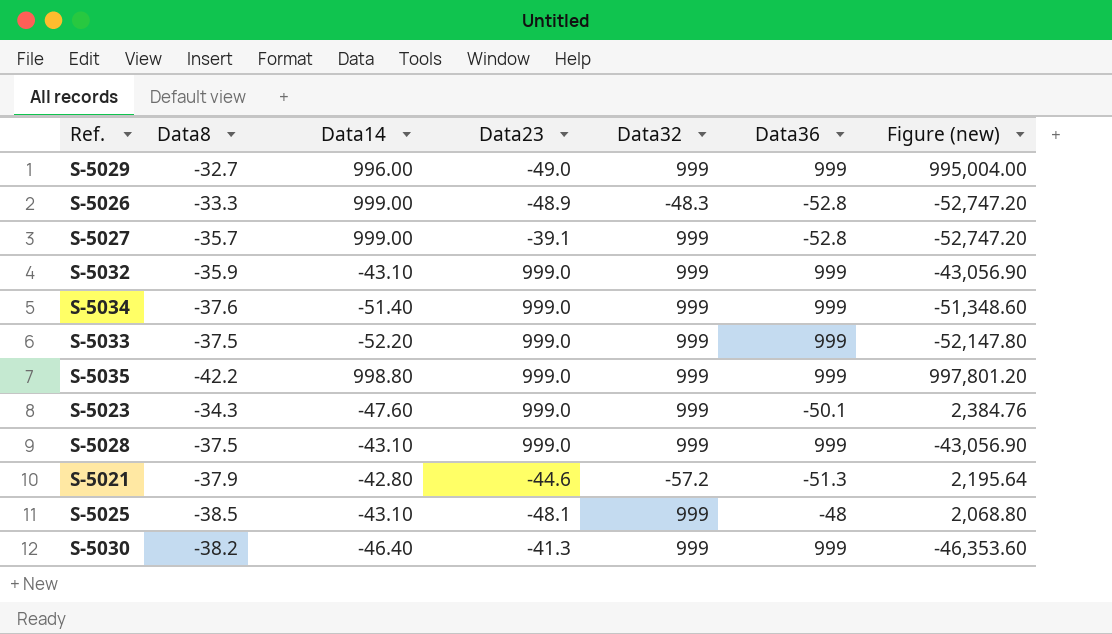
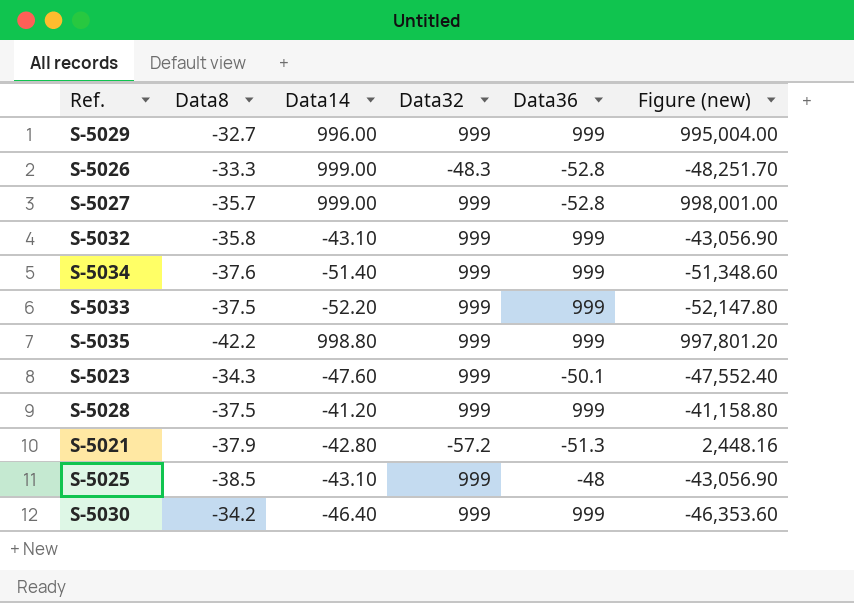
column Data23 | position: 4 -> none
column Figure (new) | formula: [Data14] * [Data36] -> [Data14] * [Data32]
S-5032 | Data8: -35.9 -> -35.8
S-5028 | Data14: -43.10 -> -41.20
S-5030 | Data8: -38.2 -> -34.2

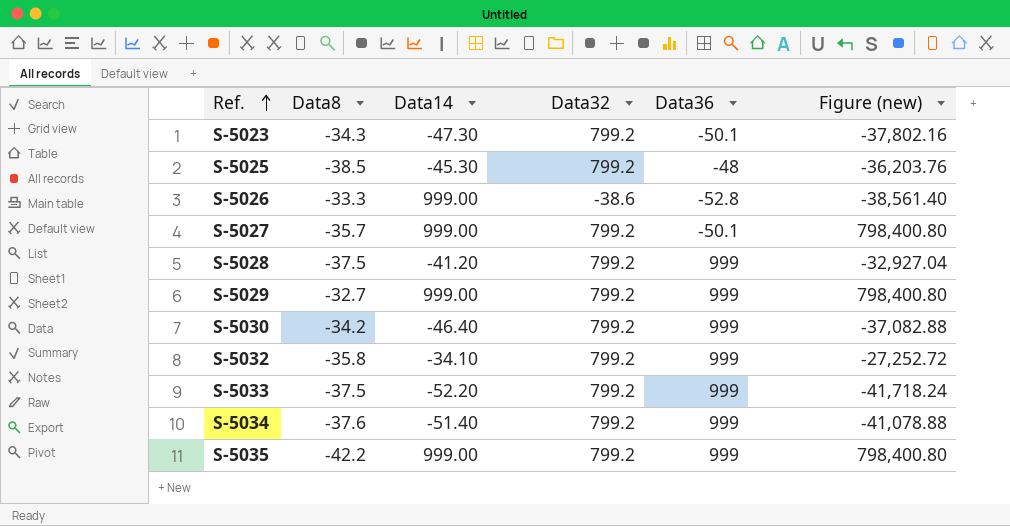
row order: none -> Ref. ascending
row S-5021: -37.9 | -42.80 | -57.2 | -51.3 | 2,448.16 -> none
S-5023 | Data14: -47.60 -> -47.30
S-5023 | Data32: 999 -> 799.2
S-5023 | Figure (new): -47,552.40 -> -37,802.16
S-5025 | Data14: -43.10 -> -45.30
S-5025 | Data32: 999 -> 799.2
S-5025 | Figure (new): -43,056.90 -> -36,203.76
S-5026 | Data32: -48.3 -> -38.6
S-5026 | Figure (new): -48,251.70 -> -38,561.40
S-5027 | Data32: 999 -> 799.2
S-5027 | Data36: -52.8 -> -50.1
S-5027 | Figure (new): 998,001.00 -> 798,400.80
S-5028 | Data32: 999 -> 799.2
S-5028 | Figure (new): -41,158.80 -> -32,927.04
S-5029 | Data14: 996.00 -> 999.00
S-5029 | Data32: 999 -> 799.2
S-5029 | Figure (new): 995,004.00 -> 798,400.80
S-5030 | Data32: 999 -> 799.2
S-5030 | Figure (new): -46,353.60 -> -37,082.88
S-5032 | Data14: -43.10 -> -34.10
S-5032 | Data32: 999 -> 799.2
S-5032 | Figure (new): -43,056.90 -> -27,252.72
S-5033 | Data32: 999 -> 799.2
S-5033 | Figure (new): -52,147.80 -> -41,718.24
S-5034 | Data32: 999 -> 799.2
S-5034 | Figure (new): -51,348.60 -> -41,078.88
S-5035 | Data14: 998.80 -> 999.00
S-5035 | Data32: 999 -> 799.2
S-5035 | Figure (new): 997,801.20 -> 798,400.80

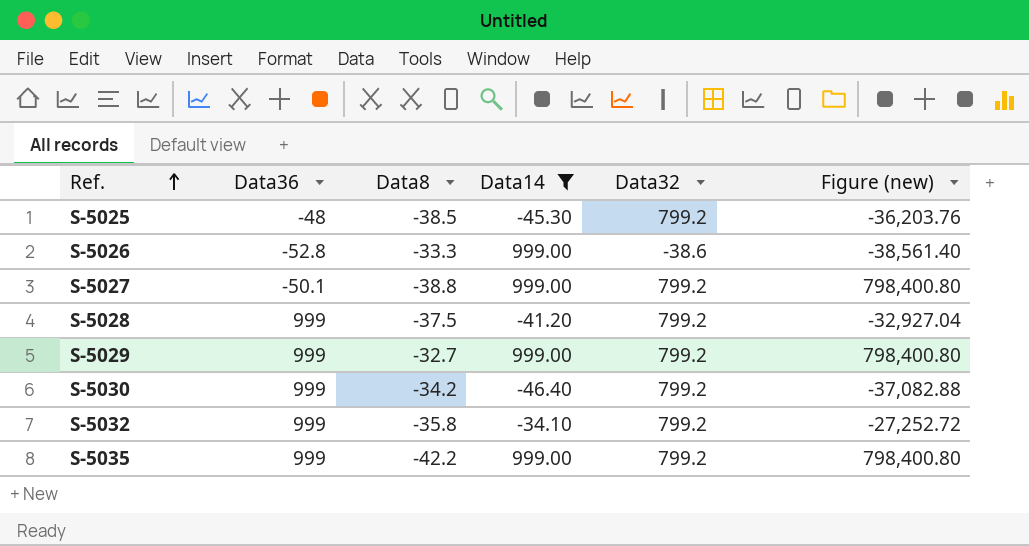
filter: none -> Data14 >= -46.40
column Data36 | position: 5 -> 2
S-5027 | Data8: -35.7 -> -38.8

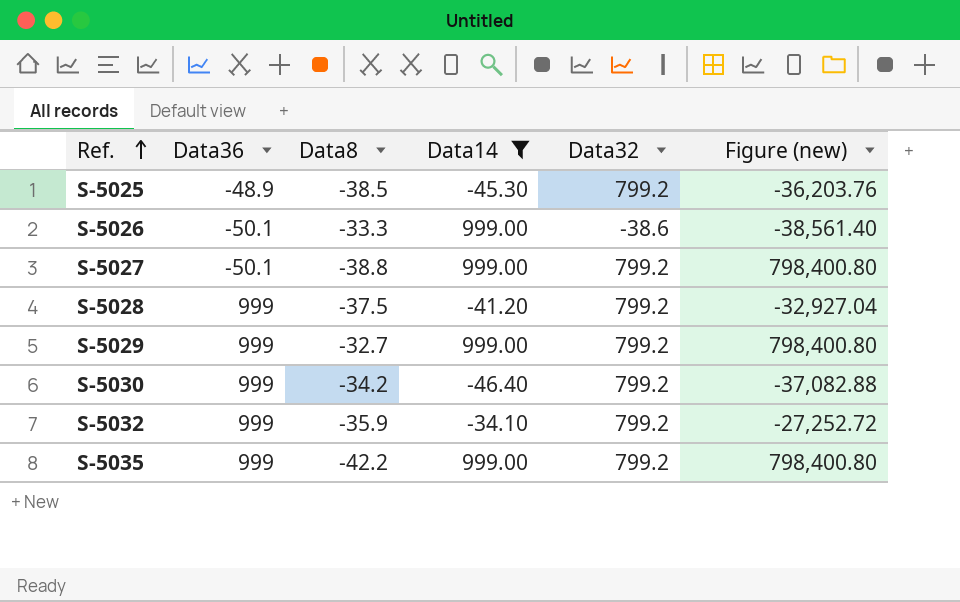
S-5025 | Data36: -48 -> -48.9
S-5026 | Data36: -52.8 -> -50.1
S-5032 | Data8: -35.8 -> -35.9

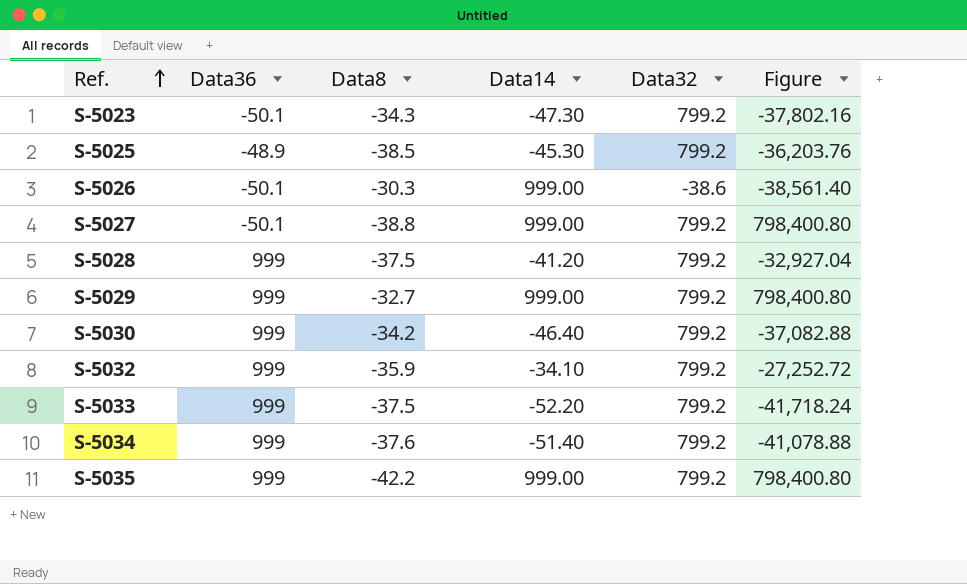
filter: Data14 >= -46.40 -> none
column name: Figure (new) -> Figure
S-5026 | Data8: -33.3 -> -30.3

